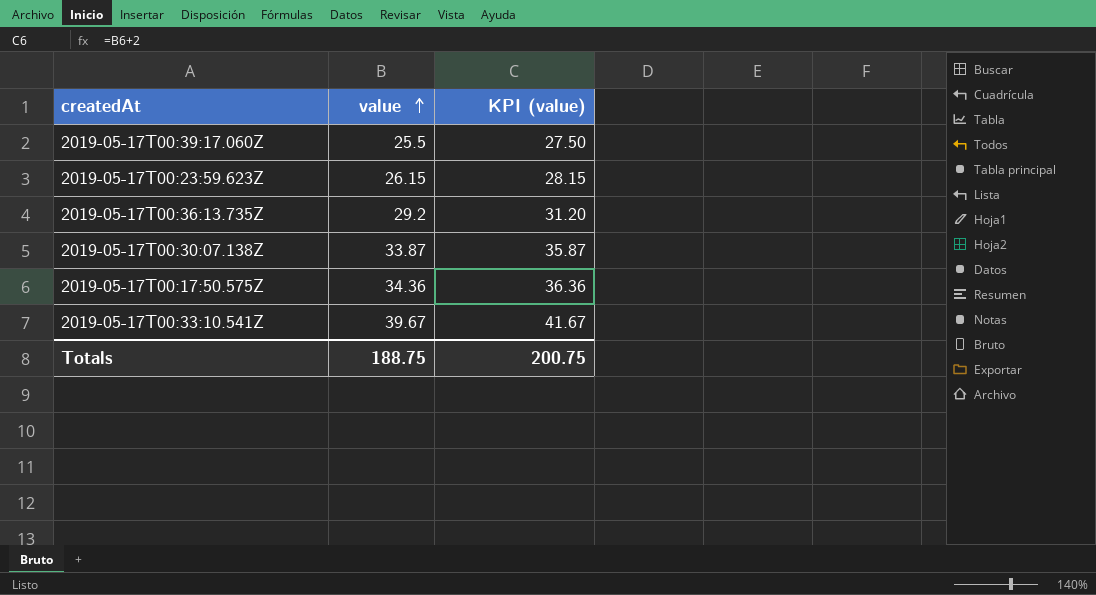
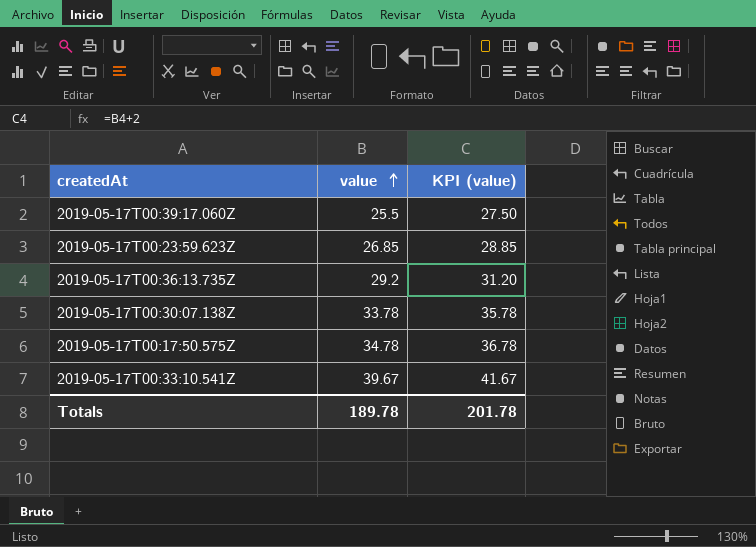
2019-05-17T00:23:59.623Z | value: 26.15 -> 26.85
2019-05-17T00:23:59.623Z | KPI (value): 28.15 -> 28.85
2019-05-17T00:30:07.138Z | value: 33.87 -> 33.78
2019-05-17T00:30:07.138Z | KPI (value): 35.87 -> 35.78
2019-05-17T00:17:50.575Z | value: 34.36 -> 34.78
2019-05-17T00:17:50.575Z | KPI (value): 36.36 -> 36.78
Totals | value: 188.75 -> 189.78
Totals | KPI (value): 200.75 -> 201.78

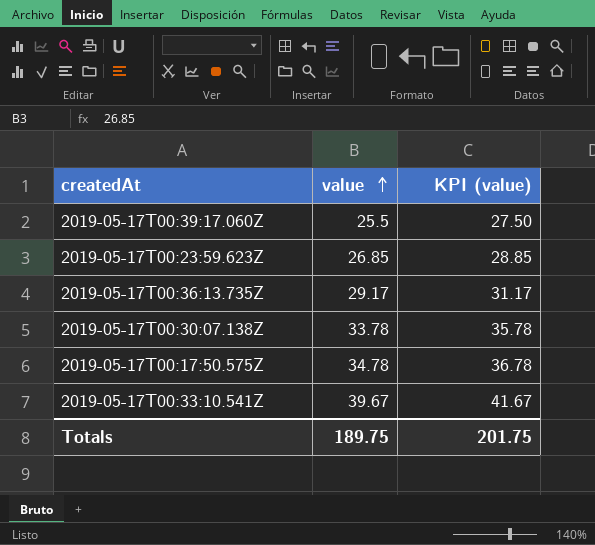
2019-05-17T00:36:13.735Z | value: 29.2 -> 29.17
2019-05-17T00:36:13.735Z | KPI (value): 31.20 -> 31.17
Totals | value: 189.78 -> 189.75
Totals | KPI (value): 201.78 -> 201.75

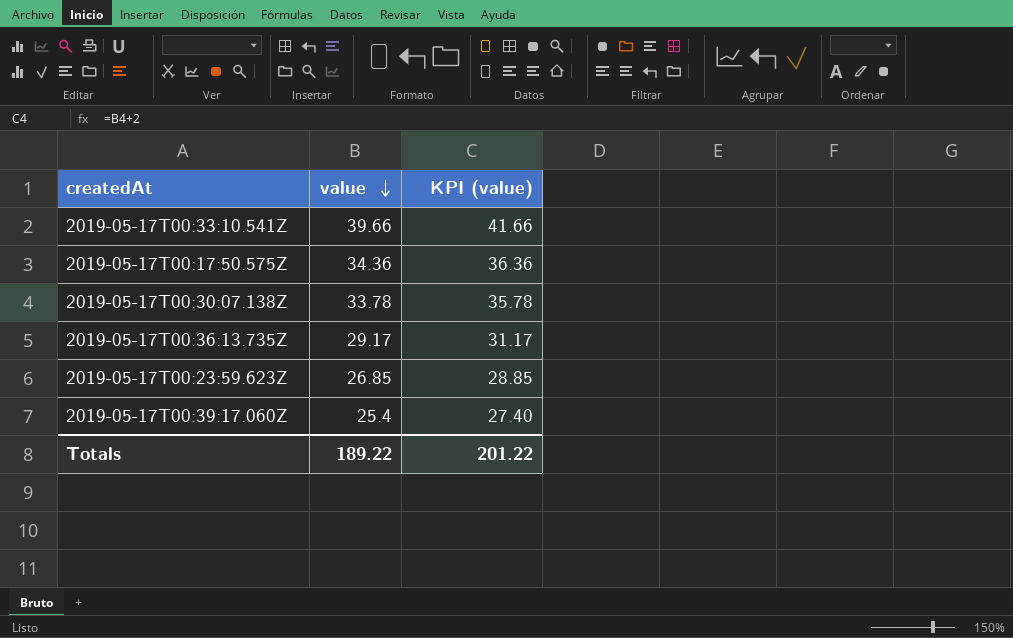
row order: value ascending -> value descending
2019-05-17T00:33:10.541Z | value: 39.67 -> 39.66
2019-05-17T00:33:10.541Z | KPI (value): 41.67 -> 41.66
2019-05-17T00:17:50.575Z | value: 34.78 -> 34.36
2019-05-17T00:17:50.575Z | KPI (value): 36.78 -> 36.36
2019-05-17T00:39:17.060Z | value: 25.5 -> 25.4
2019-05-17T00:39:17.060Z | KPI (value): 27.50 -> 27.40
Totals | value: 189.75 -> 189.22
Totals | KPI (value): 201.75 -> 201.22

